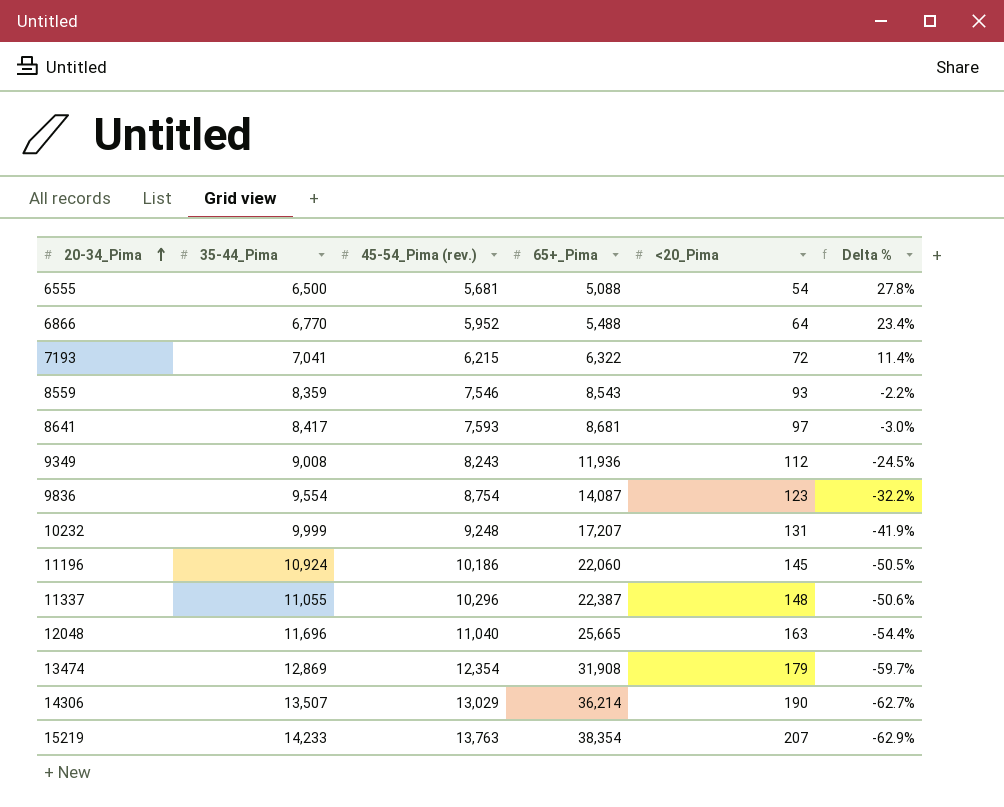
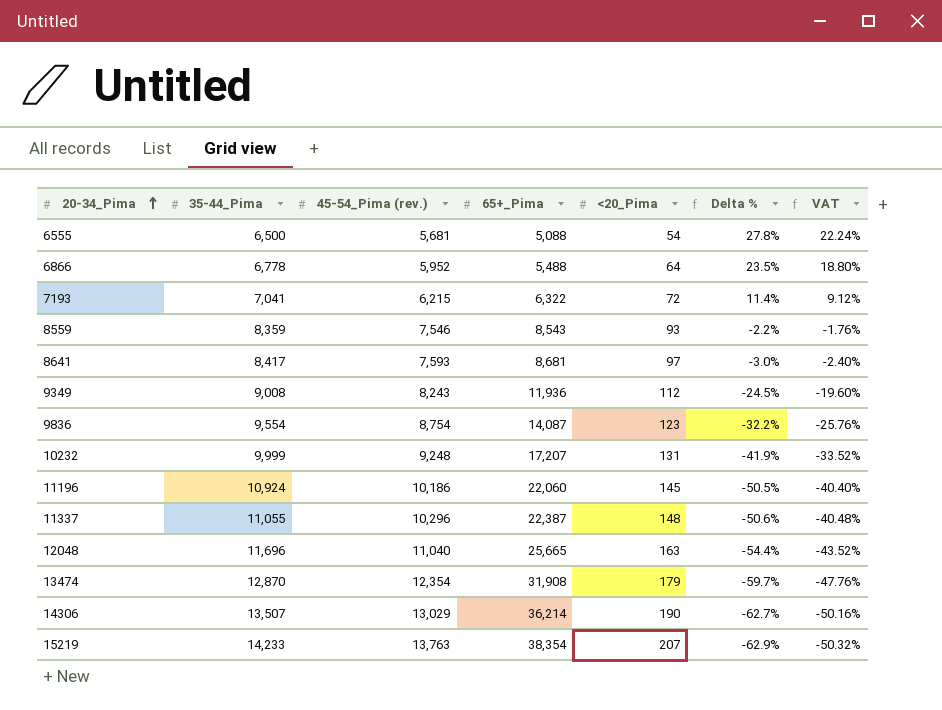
column VAT | formula: none -> [Delta %] * 0.8
6866 | 35-44_Pima: 6,770 -> 6,778
6866 | Delta %: 23.4% -> 23.5%
13474 | 35-44_Pima: 12,869 -> 12,870

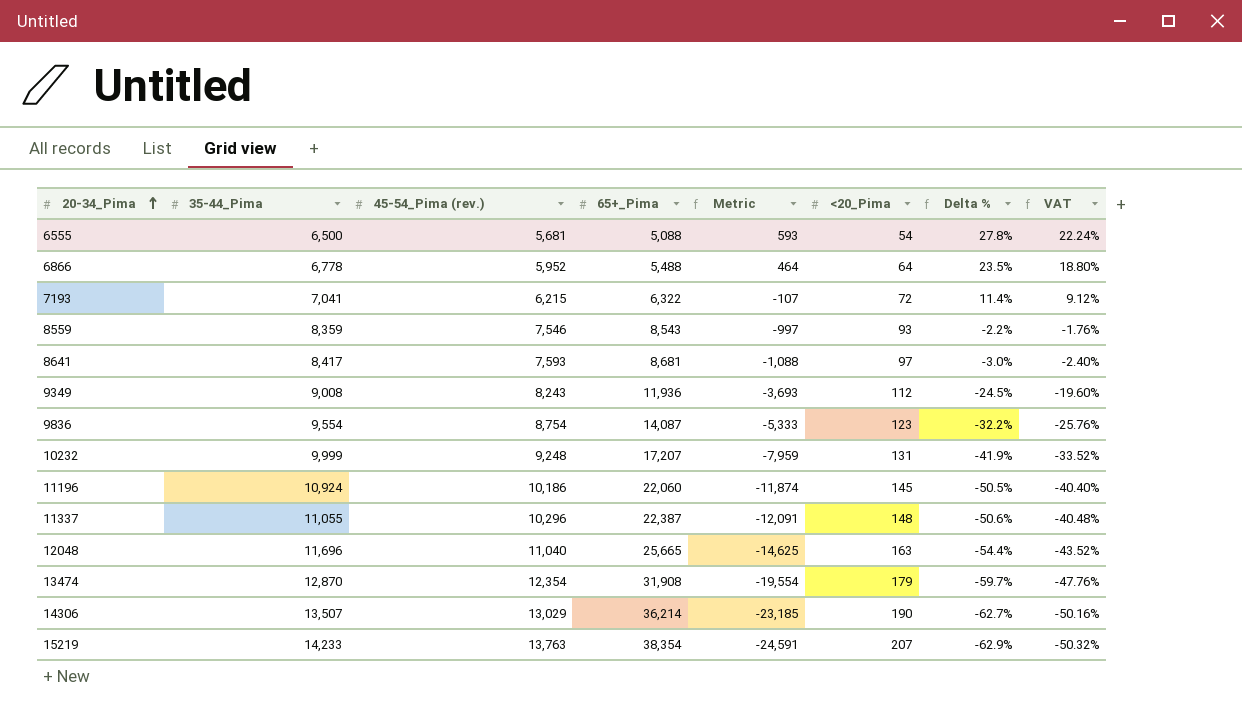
column Metric | formula: none -> [45-54_Pima (rev.)] - [65+_Pima]

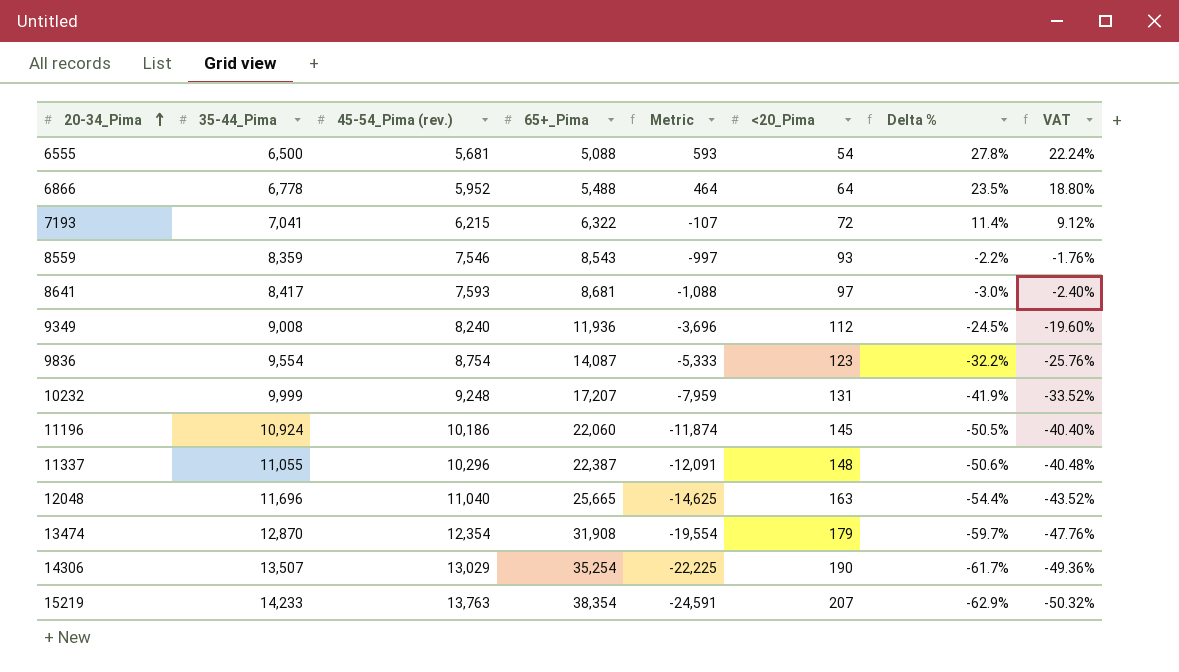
9349 | 45-54_Pima (rev.): 8,243 -> 8,240
9349 | Metric: -3,693 -> -3,696
14306 | 65+_Pima: 36,214 -> 35,254
14306 | Metric: -23,185 -> -22,225
14306 | Delta %: -62.7% -> -61.7%
14306 | VAT: -50.16% -> -49.36%

